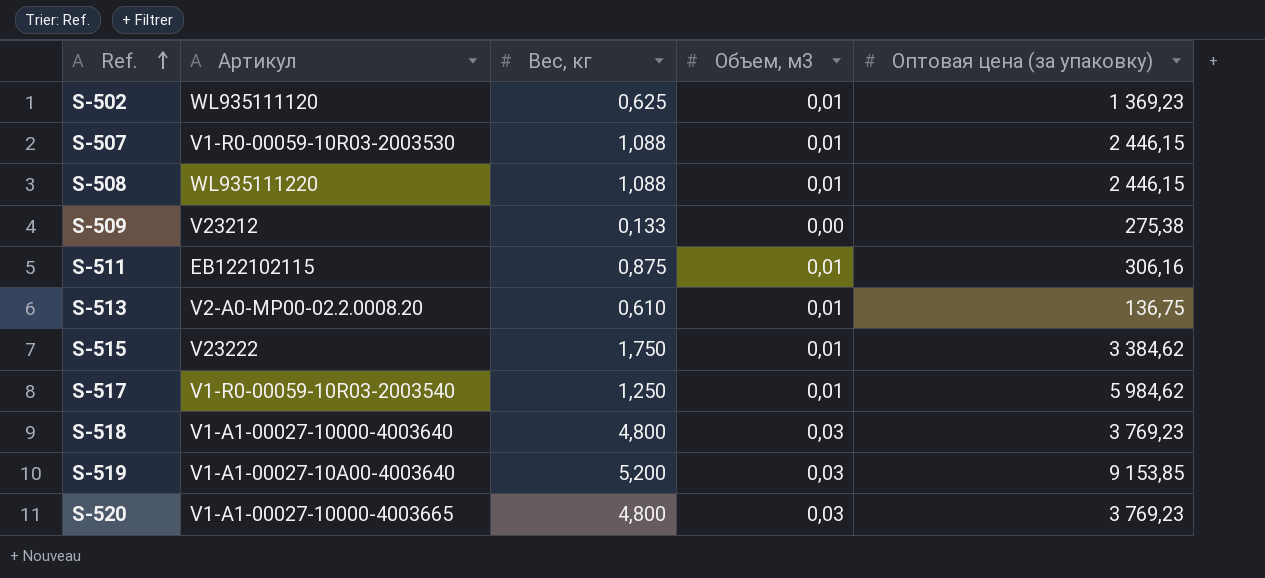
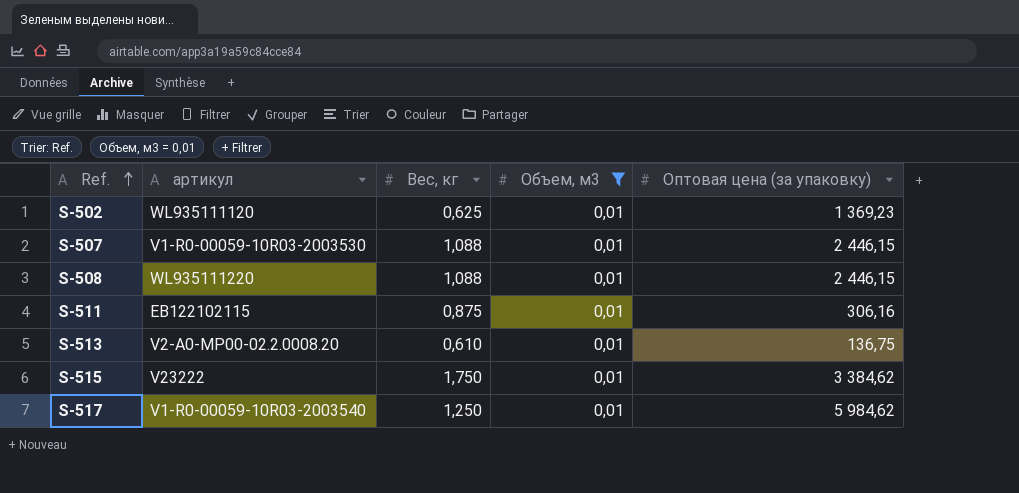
filter: none -> Объем, м3 = 0,01
column name: Артикул -> артикул

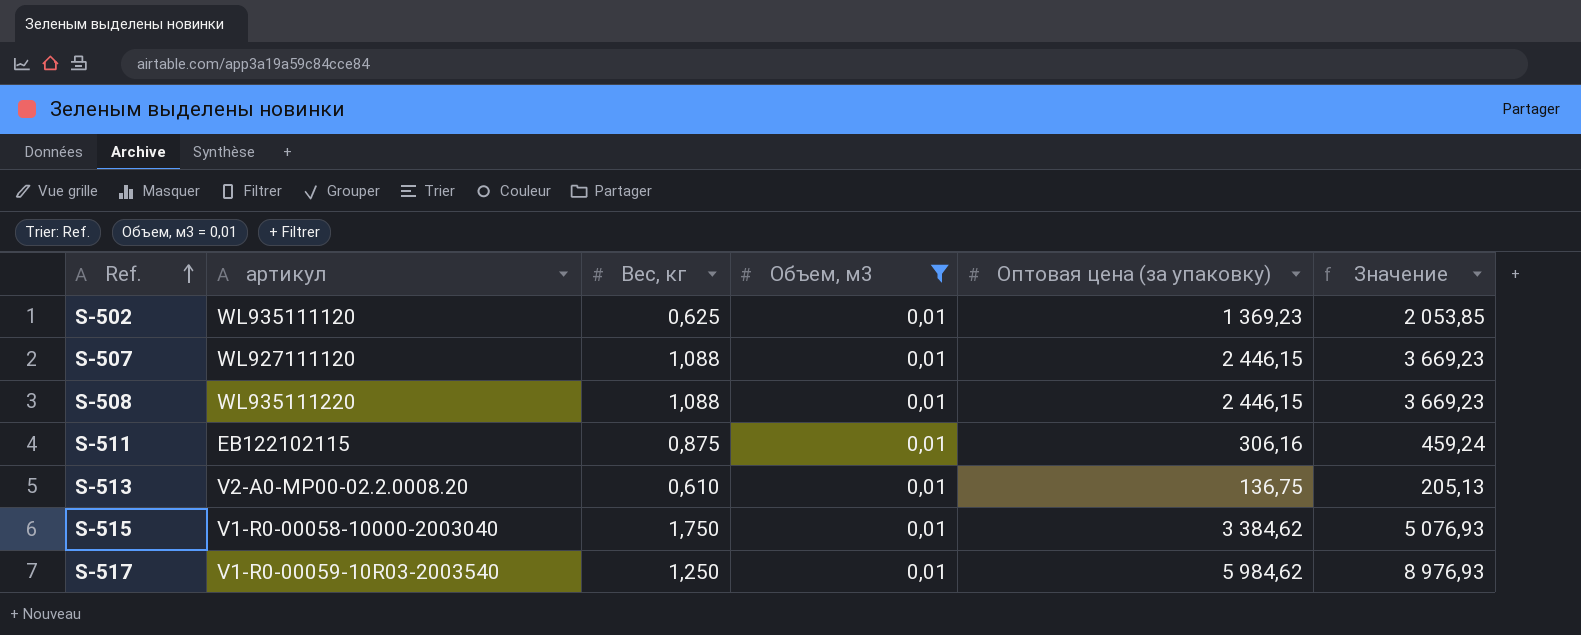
column Значение | formula: none -> [Оптовая цена (за упаковку)] * 1,5
S-507 | артикул: V1-R0-00059-10R03-2003530 -> WL927111120
S-515 | артикул: V23222 -> V1-R0-00058-10000-2003040

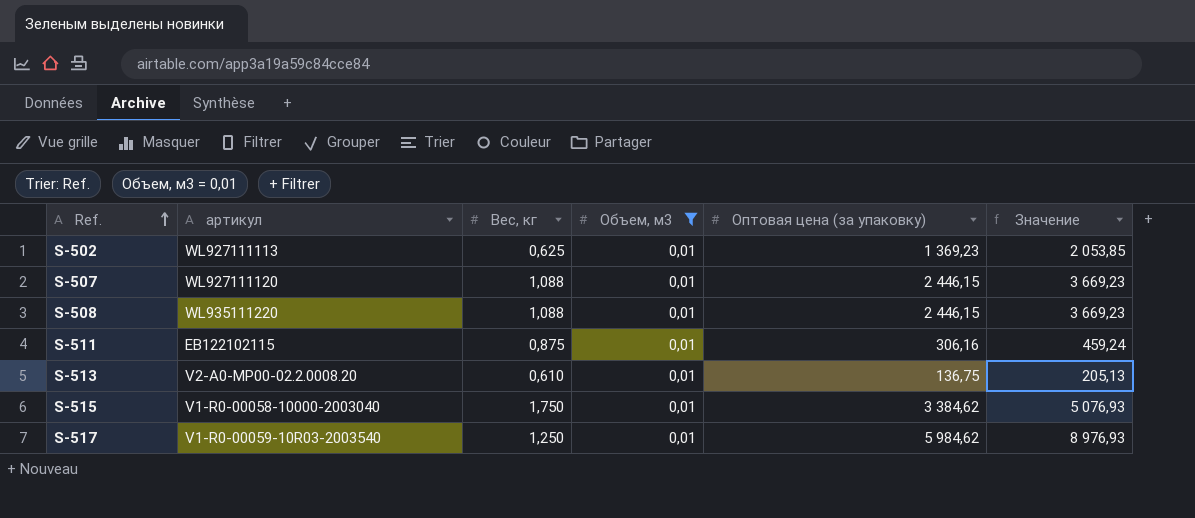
S-502 | артикул: WL935111120 -> WL927111113

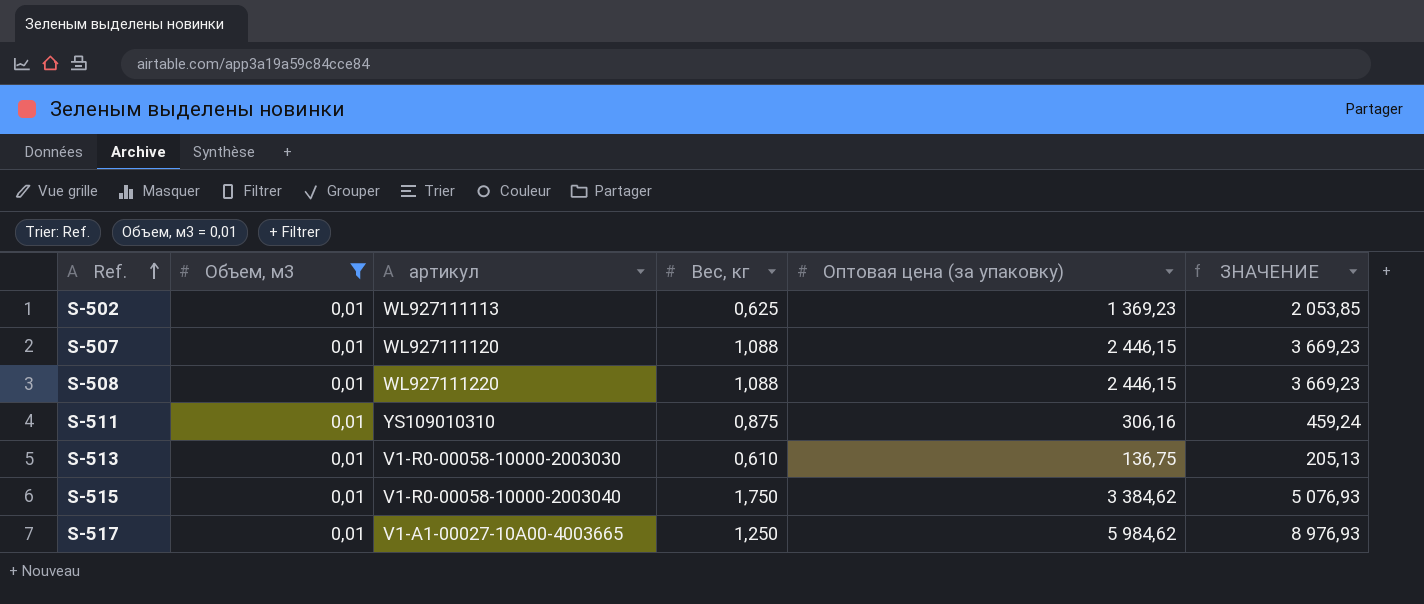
column Объем, м3 | position: 4 -> 2
column name: Значение -> ЗНАЧЕНИЕ
S-508 | артикул: WL935111220 -> WL927111220
S-511 | артикул: EB122102115 -> YS109010310
S-513 | артикул: V2-A0-MP00-02.2.0008.20 -> V1-R0-00058-10000-2003030
S-517 | артикул: V1-R0-00059-10R03-2003540 -> V1-A1-00027-10A00-4003665

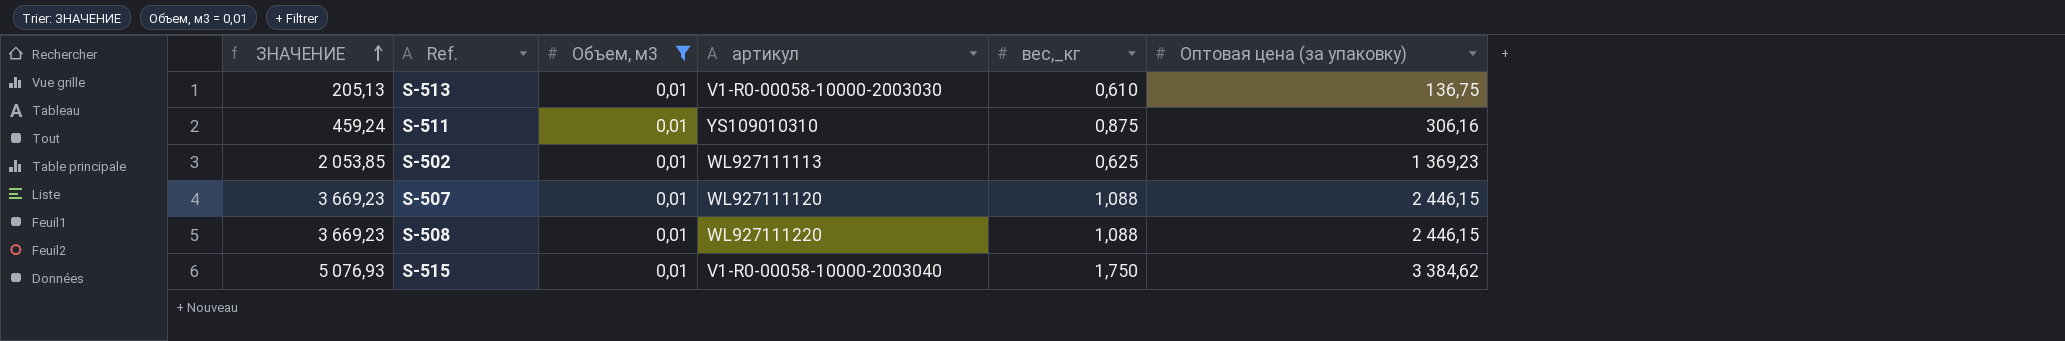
row order: Ref. ascending -> ЗНАЧЕНИЕ ascending
column ЗНАЧЕНИЕ | position: 6 -> 1
column name: Вес, кг -> вес,_кг
row S-517: 0,01 | V1-A1-00027-10A00-4003665 | 1,250 | 5 984,62 | 8 976,93 -> none

